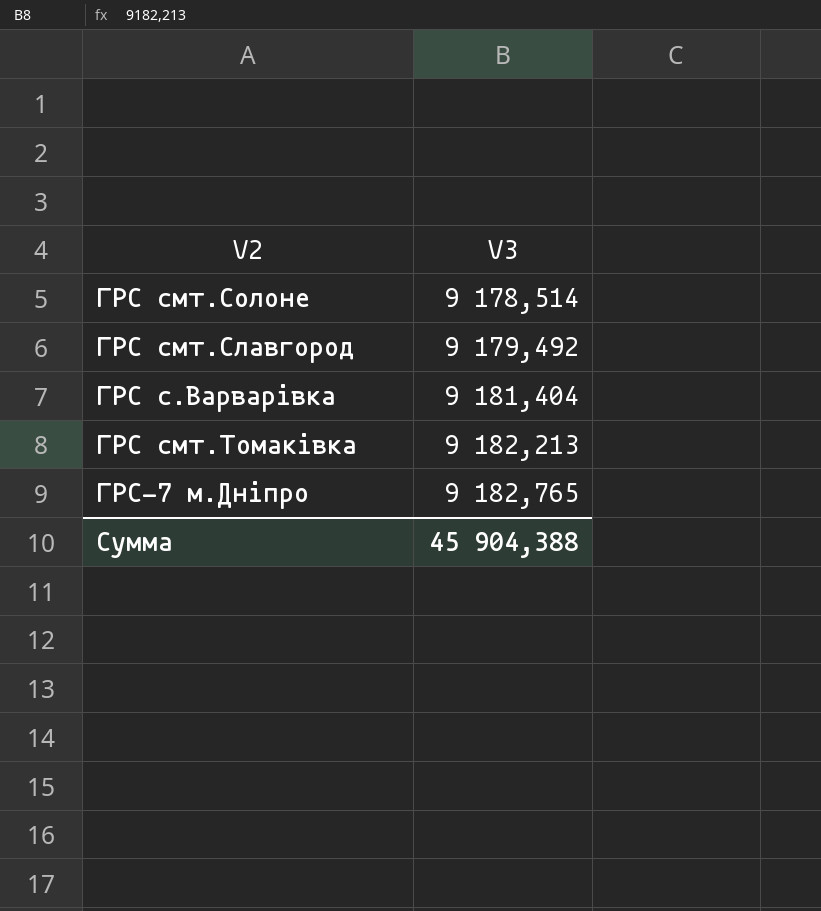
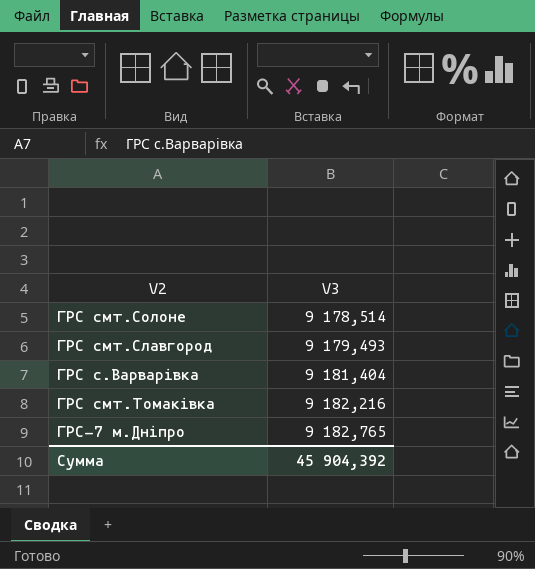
ГРС смт.Славгород | V3: 9 179,492 -> 9 179,493
ГРС смт.Томаківка | V3: 9 182,213 -> 9 182,216
Сумма | V3: 45 904,388 -> 45 904,392

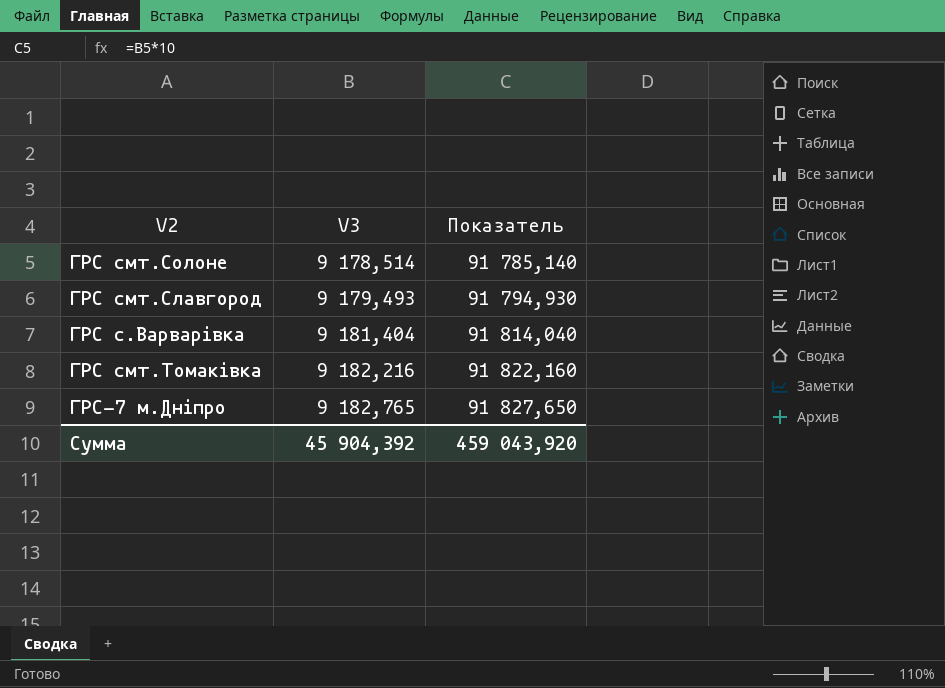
column Показатель | formula: none -> [V3] * 10

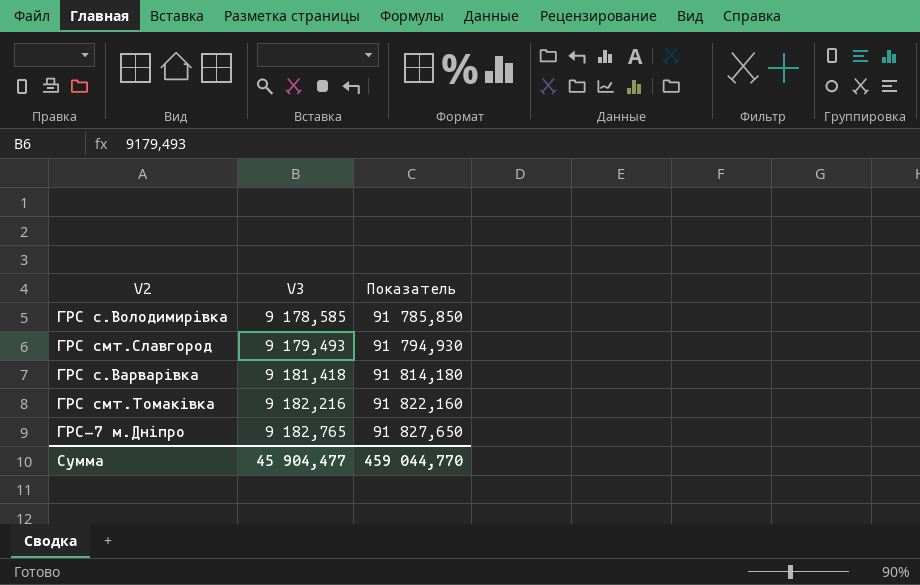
row ГРС смт.Солоне: 9 178,514 | 91 785,140 -> none
row ГРС с.Володимирівка: none -> 9 178,585 | 91 785,850
ГРС с.Варварівка | V3: 9 181,404 -> 9 181,418
ГРС с.Варварівка | Показатель: 91 814,040 -> 91 814,180
Сумма | V3: 45 904,392 -> 45 904,477
Сумма | Показатель: 459 043,920 -> 459 044,770

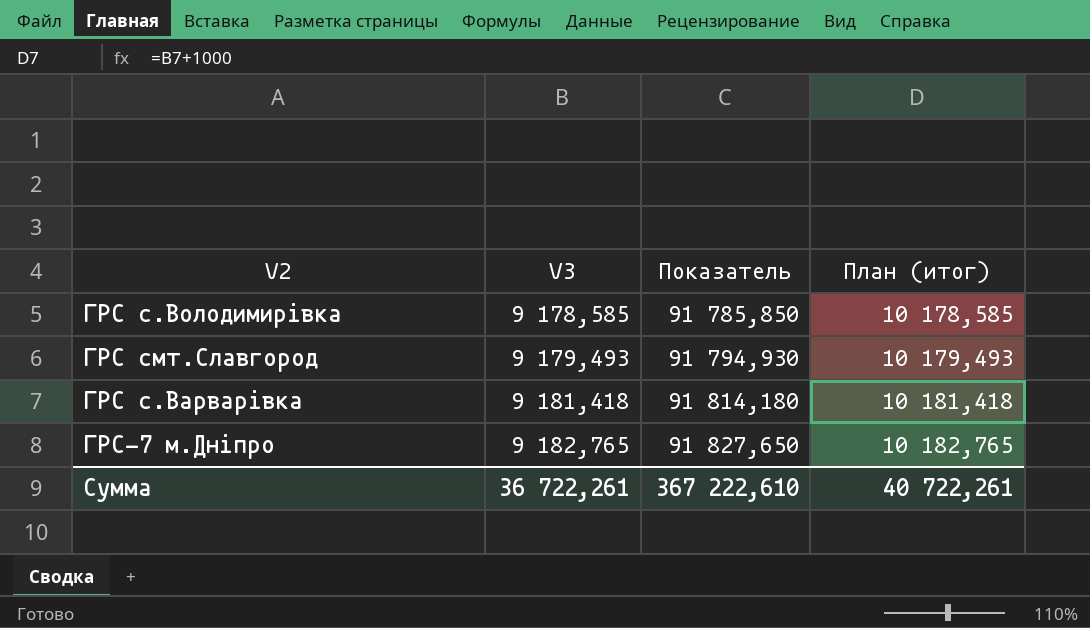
column План (итог) | formula: none -> [V3] + 1000
row ГРС смт.Томаківка: 9 182,216 | 91 822,160 -> none
Сумма | V3: 45 904,477 -> 36 722,261
Сумма | Показатель: 459 044,770 -> 367 222,610

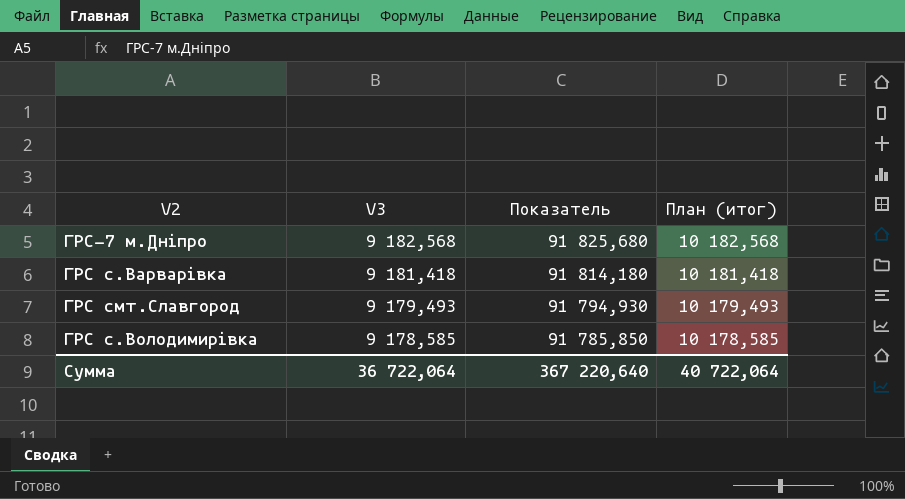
row order: V3 ascending -> V3 descending
ГРС-7 м.Дніпро | V3: 9 182,765 -> 9 182,568
ГРС-7 м.Дніпро | Показатель: 91 827,650 -> 91 825,680
ГРС-7 м.Дніпро | План (итог): 10 182,765 -> 10 182,568
Сумма | V3: 36 722,261 -> 36 722,064
Сумма | Показатель: 367 222,610 -> 367 220,640
Сумма | План (итог): 40 722,261 -> 40 722,064

